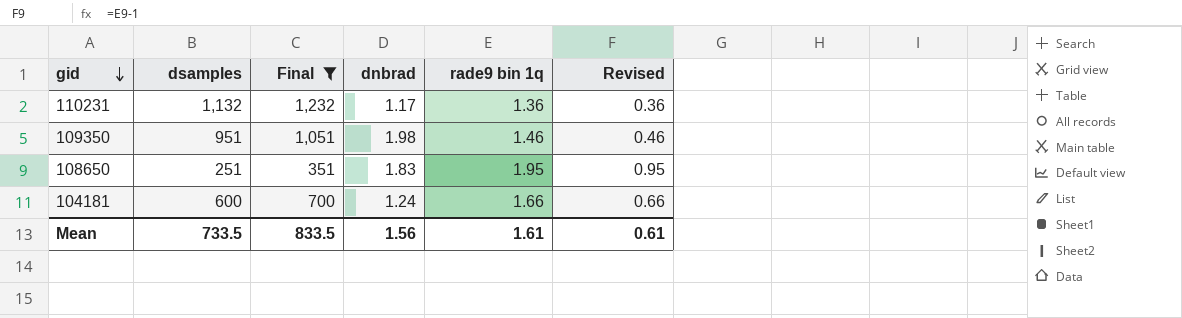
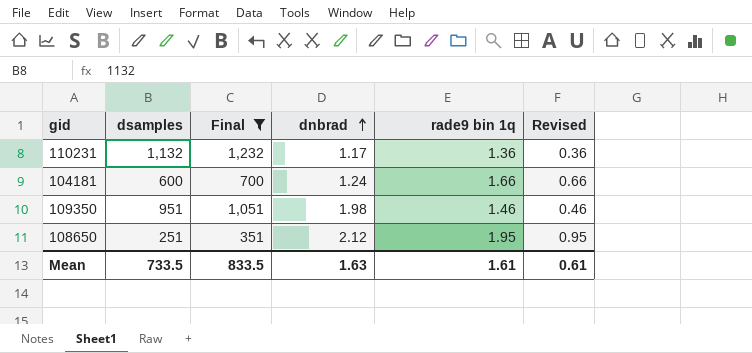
row order: gid descending -> dnbrad ascending
108650 | dnbrad: 1.83 -> 2.12
Mean | dnbrad: 1.56 -> 1.63

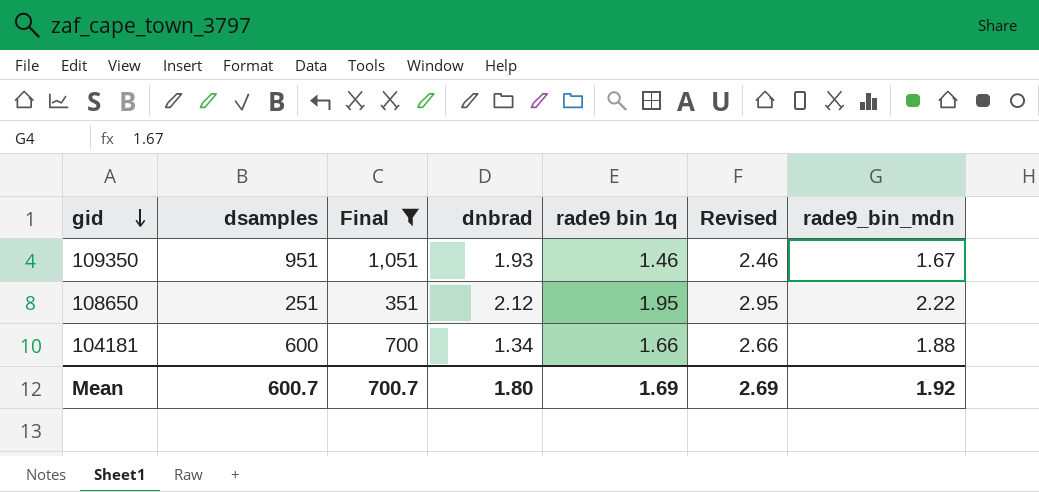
row order: dnbrad ascending -> gid descending
column Revised | formula: [rade9 bin 1q] - 1 -> [rade9 bin 1q] + 1
column rade9_bin_mdn | position: none -> 7
row 110231: 1,132 | 1,232 | 1.17 | 1.36 | 0.36 -> none
109350 | dnbrad: 1.98 -> 1.93
104181 | dnbrad: 1.24 -> 1.34
Mean | dsamples: 733.5 -> 600.7
Mean | Final: 833.5 -> 700.7
Mean | dnbrad: 1.63 -> 1.80
Mean | rade9 bin 1q: 1.61 -> 1.69
Mean | Revised: 0.61 -> 2.69

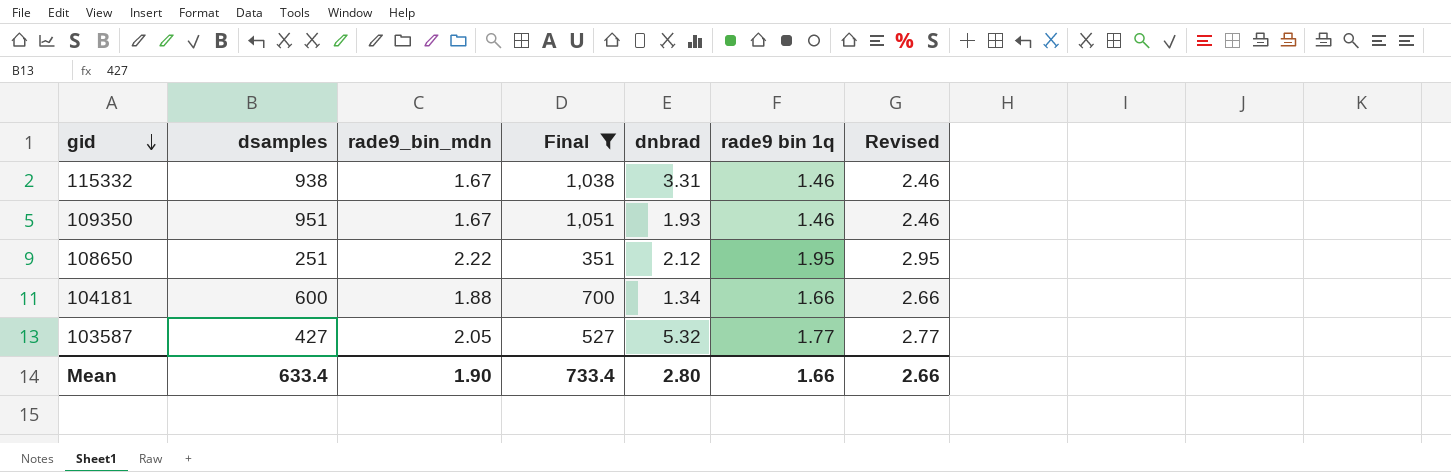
column rade9_bin_mdn | position: 7 -> 3
row 115332: none -> 938 | 1.67 | 1,038 | 3.31 | 1.46 | 2.46
row 103587: none -> 427 | 2.05 | 527 | 5.32 | 1.77 | 2.77
Mean | dsamples: 600.7 -> 633.4
Mean | rade9_bin_mdn: 1.92 -> 1.90
Mean | Final: 700.7 -> 733.4
Mean | dnbrad: 1.80 -> 2.80
Mean | rade9 bin 1q: 1.69 -> 1.66
Mean | Revised: 2.69 -> 2.66

